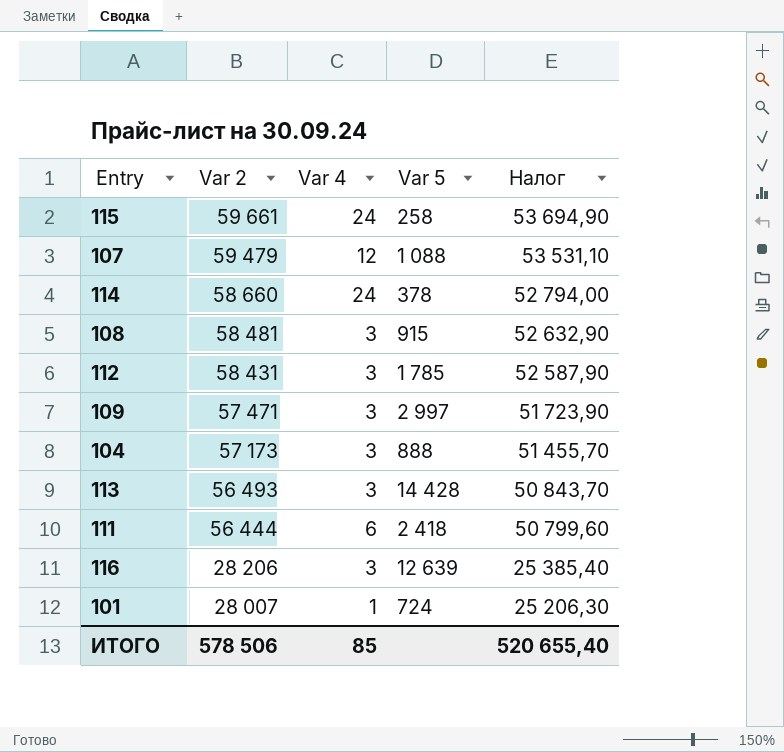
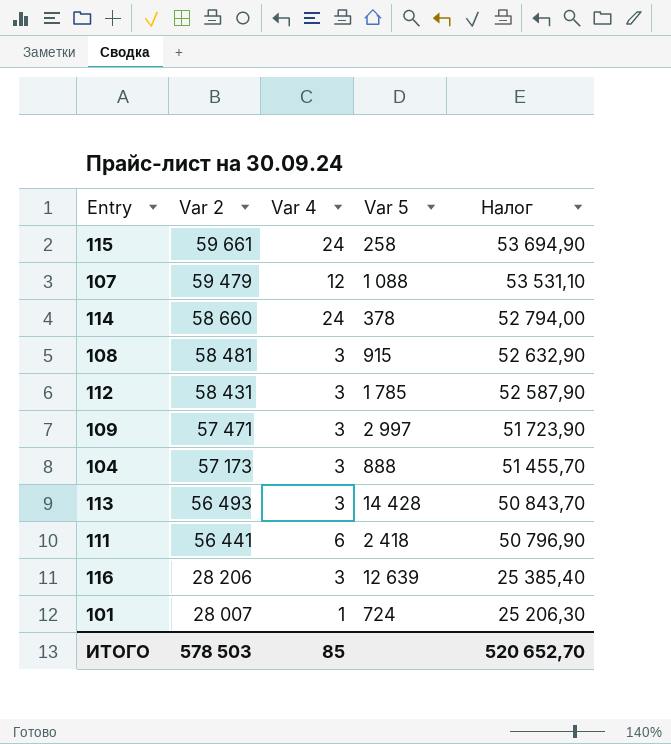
111 | Var 2: 56 444 -> 56 441
111 | Налог: 50 799,60 -> 50 796,90
ИТОГО | Var 2: 578 506 -> 578 503
ИТОГО | Налог: 520 655,40 -> 520 652,70

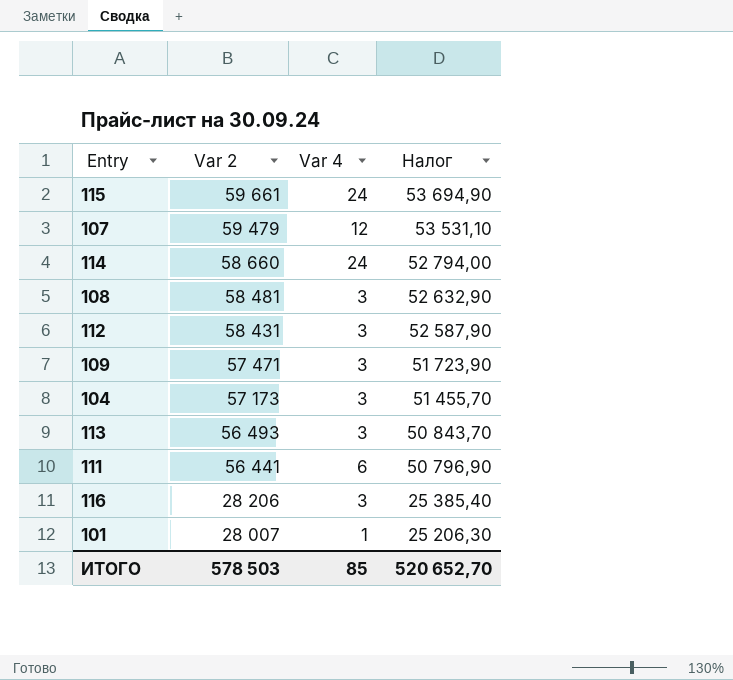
column Var 5 | position: 4 -> none

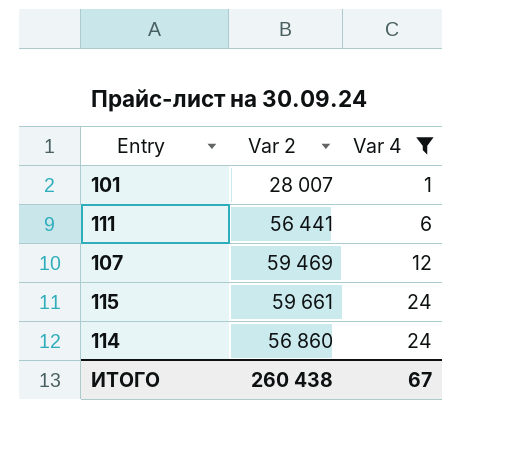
filter: none -> Var 4 != 3
row order: Var 2 descending -> Var 4 ascending
column Налог | formula: [Var 2] * 0,9 -> none
107 | Var 2: 59 479 -> 59 469
114 | Var 2: 58 660 -> 56 860
ИТОГО | Var 2: 578 503 -> 260 438
ИТОГО | Var 4: 85 -> 67

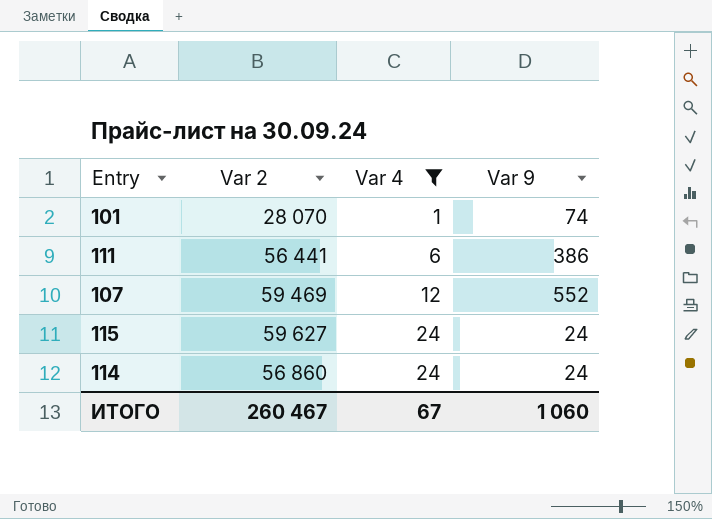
column Var 9 | position: none -> 4
101 | Var 2: 28 007 -> 28 070
115 | Var 2: 59 661 -> 59 627
ИТОГО | Var 2: 260 438 -> 260 467

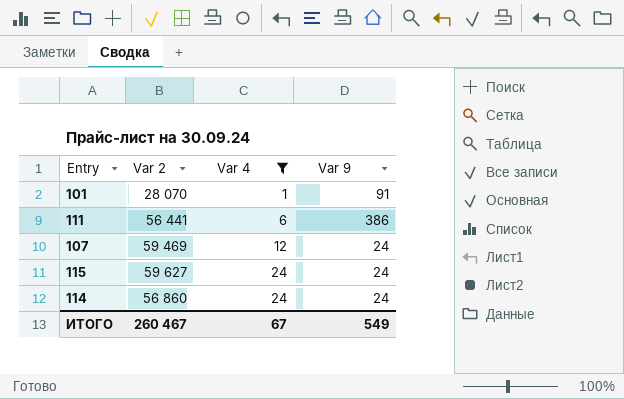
101 | Var 9: 74 -> 91
107 | Var 9: 552 -> 24
ИТОГО | Var 9: 1 060 -> 549

